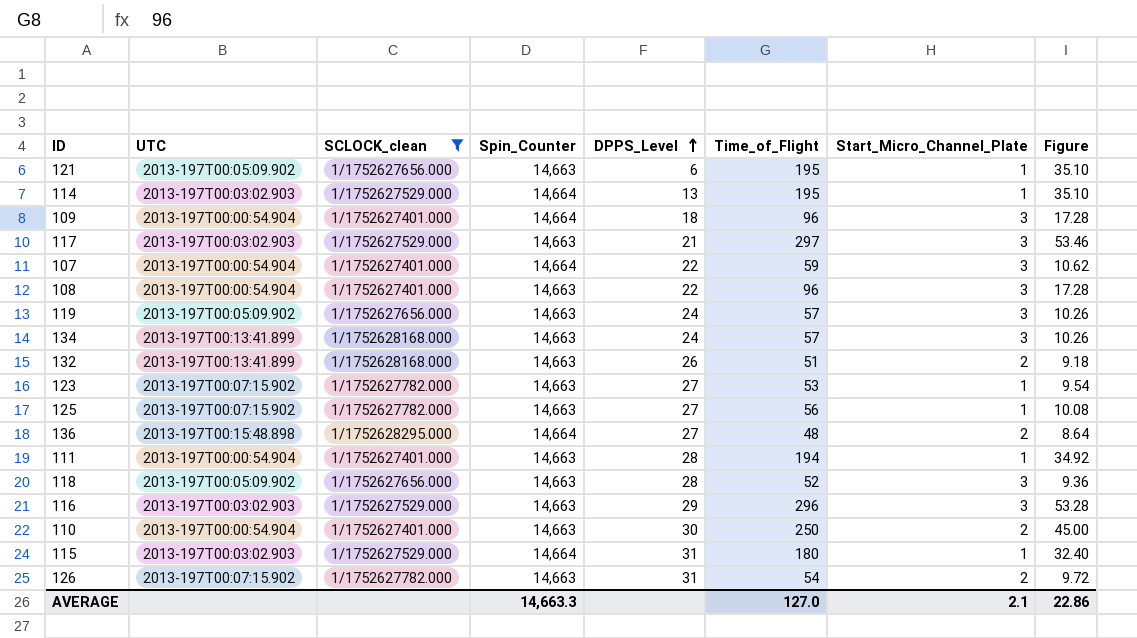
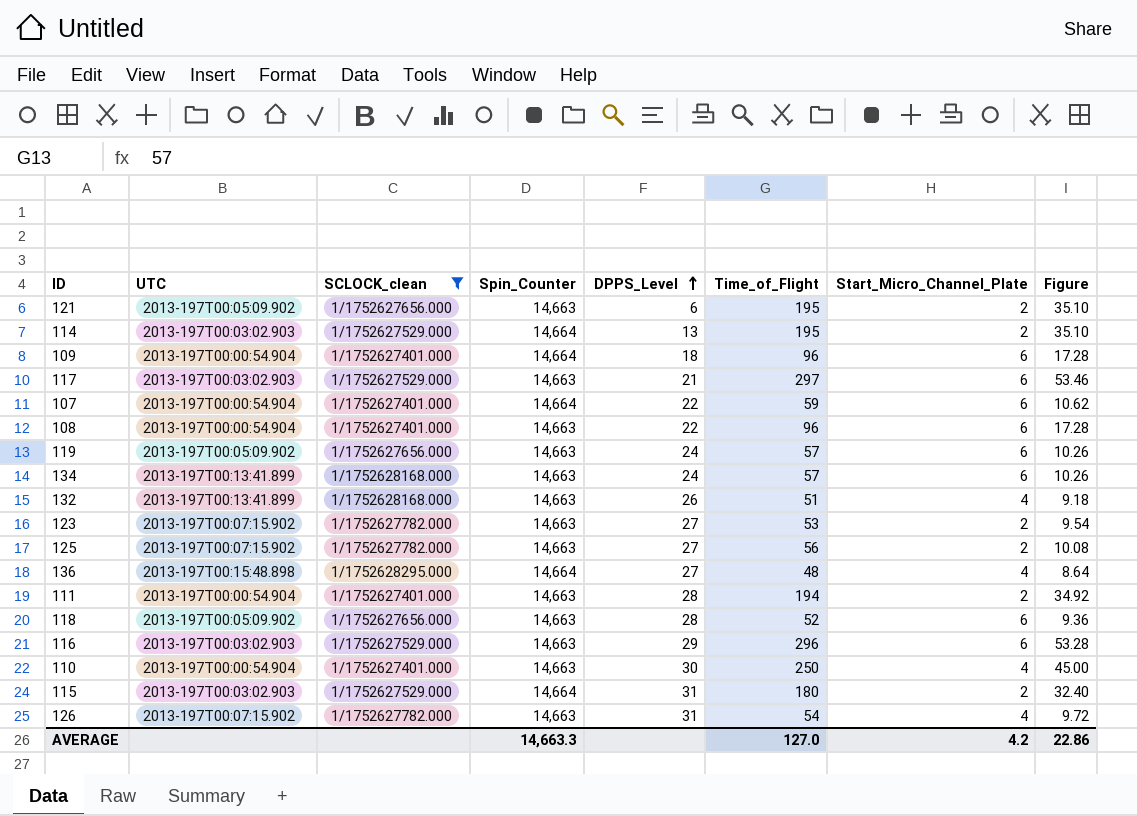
121 | Start_Micro_Channel_Plate: 1 -> 2
114 | Start_Micro_Channel_Plate: 1 -> 2
109 | Start_Micro_Channel_Plate: 3 -> 6
117 | Start_Micro_Channel_Plate: 3 -> 6
107 | Start_Micro_Channel_Plate: 3 -> 6
108 | Start_Micro_Channel_Plate: 3 -> 6
119 | Start_Micro_Channel_Plate: 3 -> 6
134 | Start_Micro_Channel_Plate: 3 -> 6
132 | Start_Micro_Channel_Plate: 2 -> 4
123 | Start_Micro_Channel_Plate: 1 -> 2
125 | Start_Micro_Channel_Plate: 1 -> 2
136 | Start_Micro_Channel_Plate: 2 -> 4
111 | Start_Micro_Channel_Plate: 1 -> 2
118 | Start_Micro_Channel_Plate: 3 -> 6
116 | Start_Micro_Channel_Plate: 3 -> 6
110 | Start_Micro_Channel_Plate: 2 -> 4
115 | Start_Micro_Channel_Plate: 1 -> 2
126 | Start_Micro_Channel_Plate: 2 -> 4
AVERAGE | Start_Micro_Channel_Plate: 2.1 -> 4.2

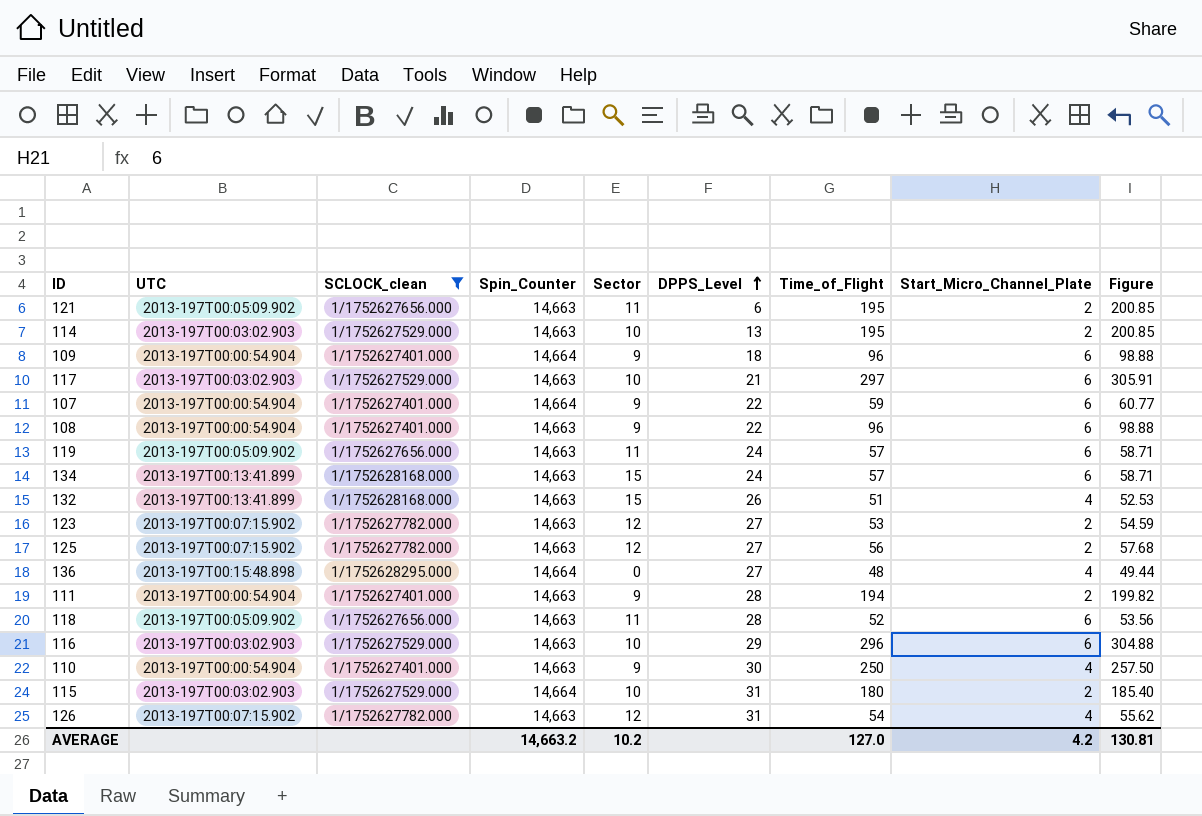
column Sector | position: none -> 5
column Figure | formula: [Time_of_Flight] * 0.18 -> [Time_of_Flight] * 1.03
114 | Spin_Counter: 14,664 -> 14,663
AVERAGE | Spin_Counter: 14,663.3 -> 14,663.2
AVERAGE | Figure: 22.86 -> 130.81

